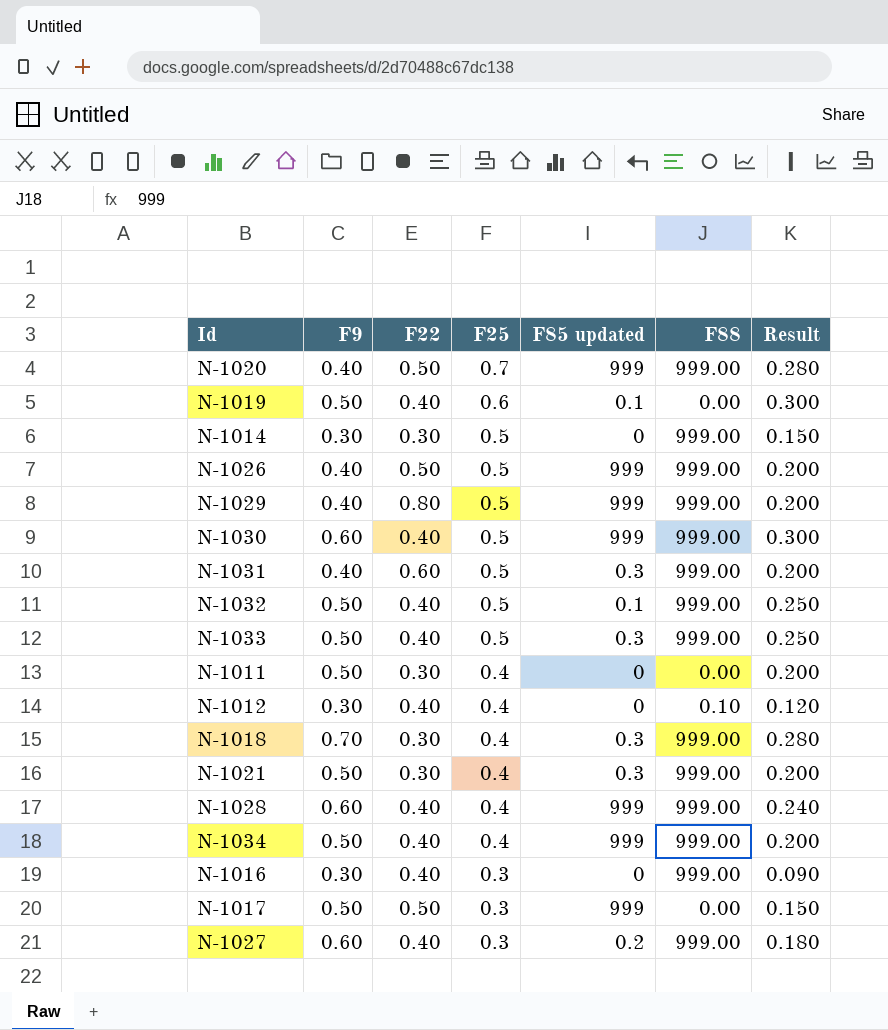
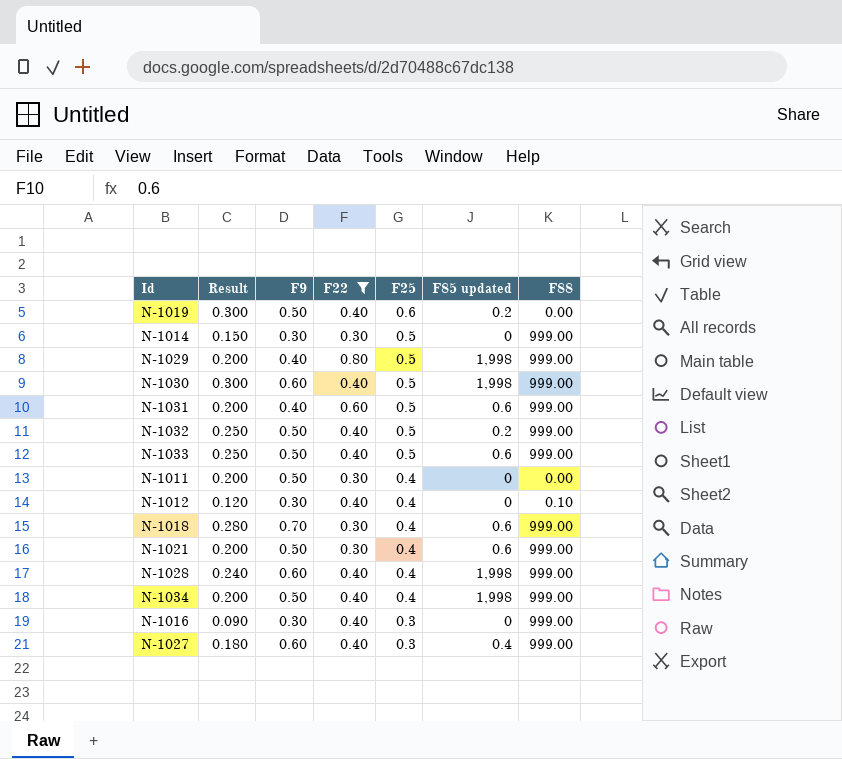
filter: none -> F22 != 0.50
column Result | position: 7 -> 2
N-1019 | F85 updated: 0.1 -> 0.2
N-1029 | F85 updated: 999 -> 1,998
N-1030 | F85 updated: 999 -> 1,998
N-1031 | F85 updated: 0.3 -> 0.6
N-1032 | F85 updated: 0.1 -> 0.2
N-1033 | F85 updated: 0.3 -> 0.6
N-1018 | F85 updated: 0.3 -> 0.6
N-1021 | F85 updated: 0.3 -> 0.6
N-1028 | F85 updated: 999 -> 1,998
N-1034 | F85 updated: 999 -> 1,998
N-1027 | F85 updated: 0.2 -> 0.4

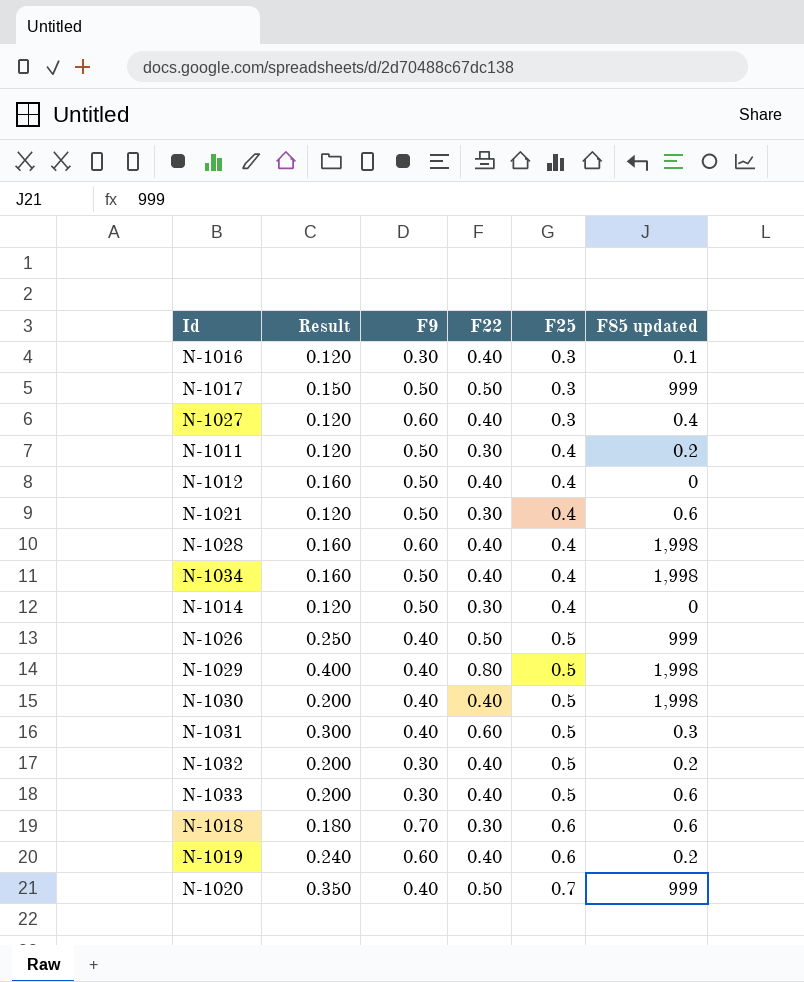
filter: F22 != 0.50 -> none
row order: F25 descending -> F25 ascending
column F88 | position: 7 -> none
column Result | formula: [F9] * [F25] -> [F22] * [F25]
N-1016 | F85 updated: 0 -> 0.1
N-1011 | F85 updated: 0 -> 0.2
N-1012 | F9: 0.30 -> 0.50
N-1014 | F9: 0.30 -> 0.50
N-1014 | F25: 0.5 -> 0.4
N-1030 | F9: 0.60 -> 0.40
N-1031 | F85 updated: 0.6 -> 0.3
N-1032 | F9: 0.50 -> 0.30
N-1033 | F9: 0.50 -> 0.30
N-1018 | F25: 0.4 -> 0.6
N-1019 | F9: 0.50 -> 0.60

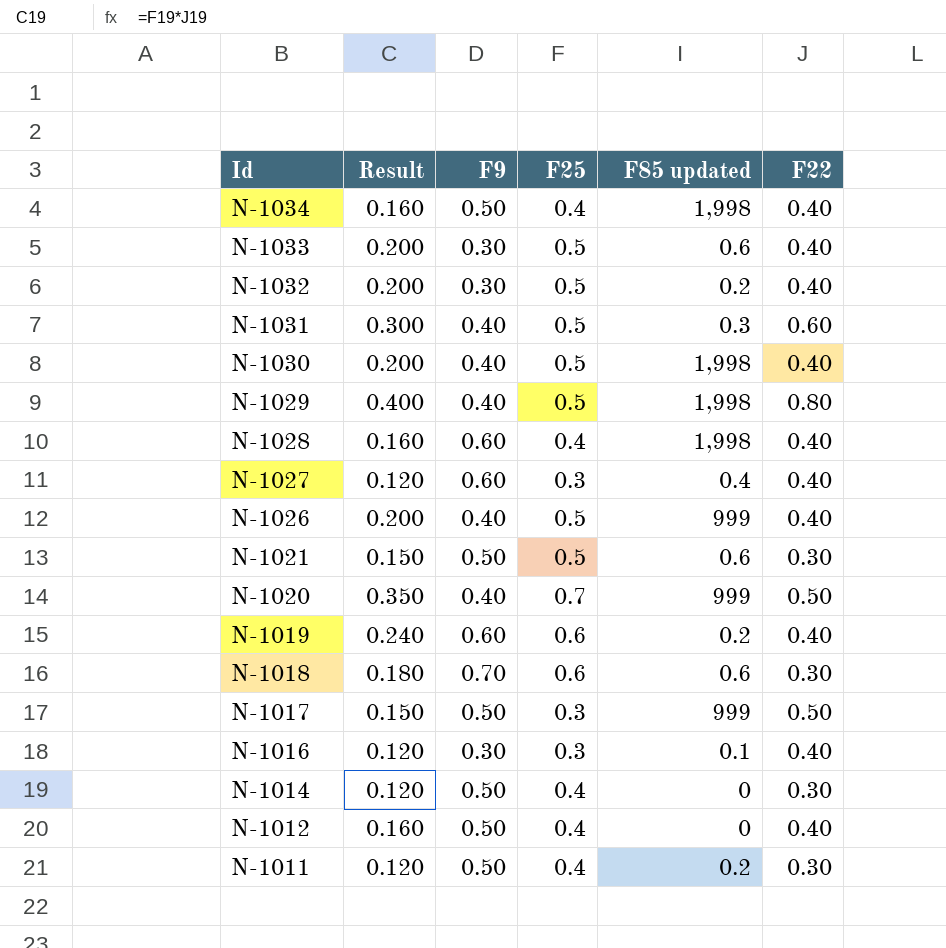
row order: F25 ascending -> Id descending
column F22 | position: 4 -> 6
N-1026 | Result: 0.250 -> 0.200
N-1026 | F22: 0.50 -> 0.40
N-1021 | Result: 0.120 -> 0.150
N-1021 | F25: 0.4 -> 0.5

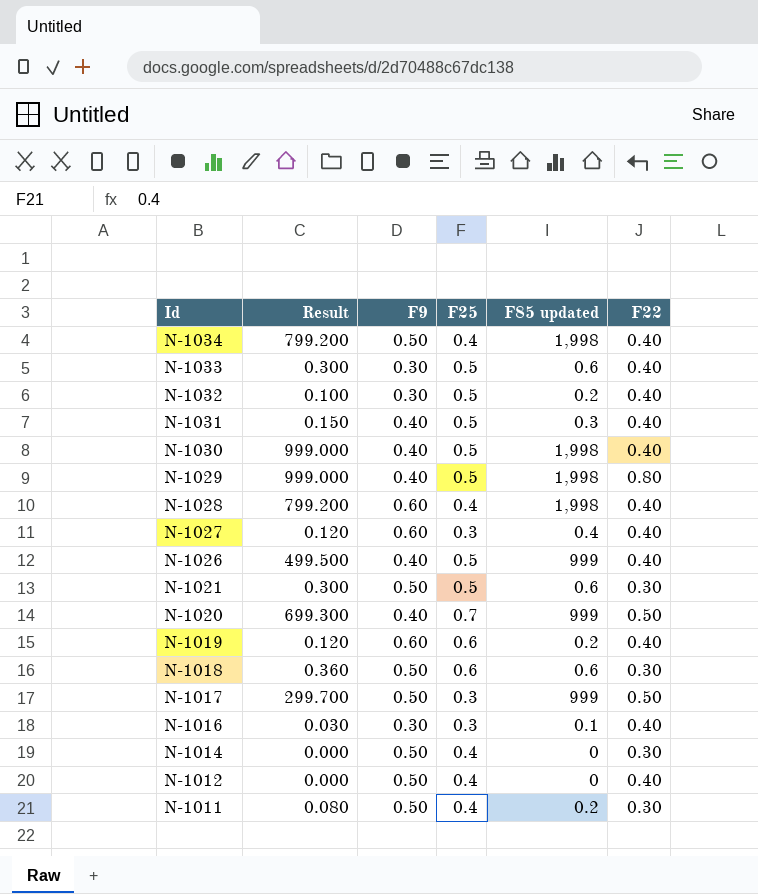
column Result | formula: [F25] * [F22] -> [F25] * [F85 updated]
N-1031 | F22: 0.60 -> 0.40
N-1018 | F9: 0.70 -> 0.50

